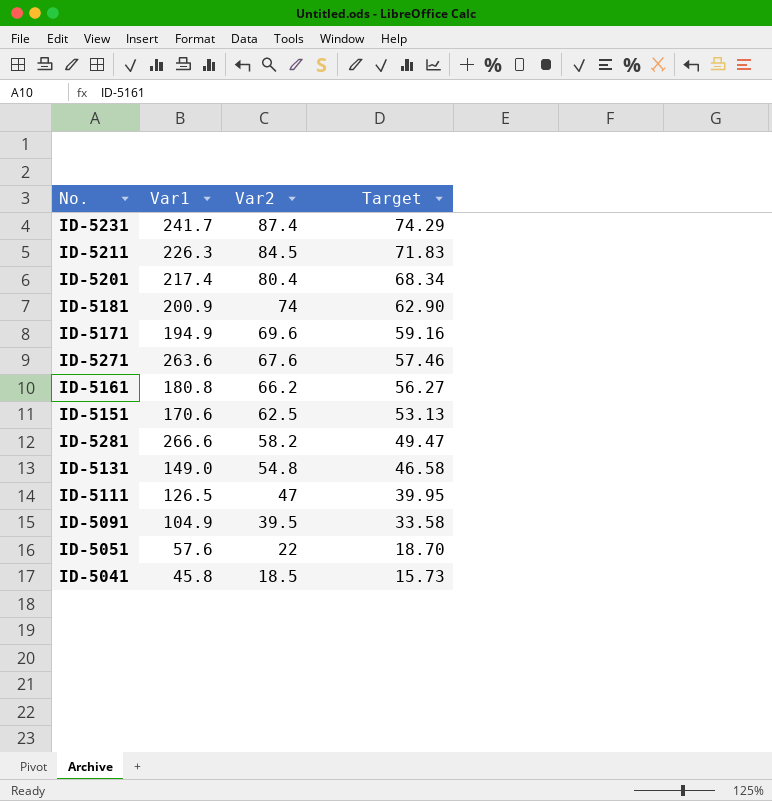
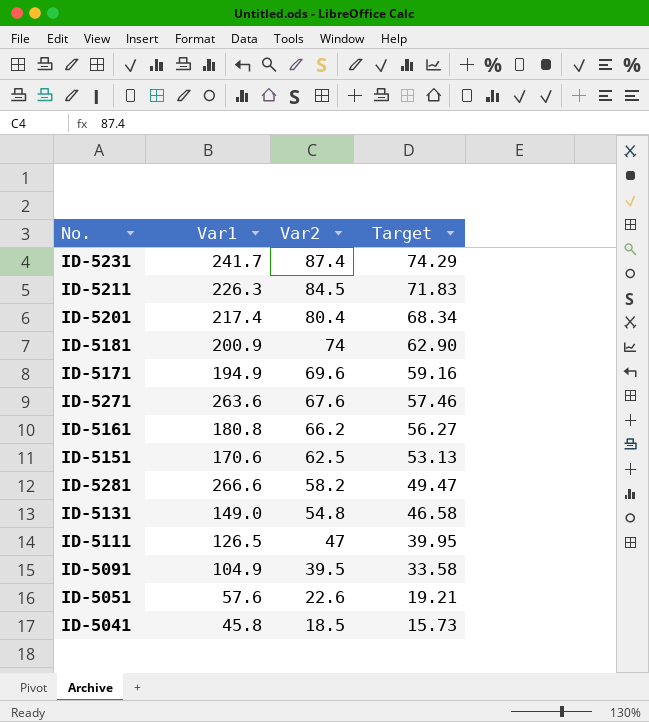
ID-5051 | Var2: 22 -> 22.6
ID-5051 | Target: 18.70 -> 19.21

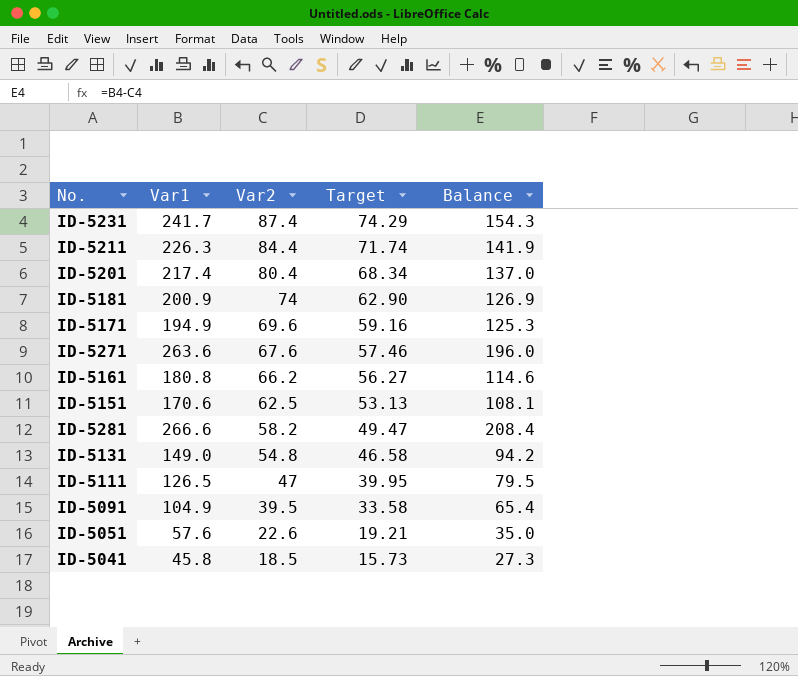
column Balance | formula: none -> [Var1] - [Var2]
ID-5211 | Var2: 84.5 -> 84.4
ID-5211 | Target: 71.83 -> 71.74

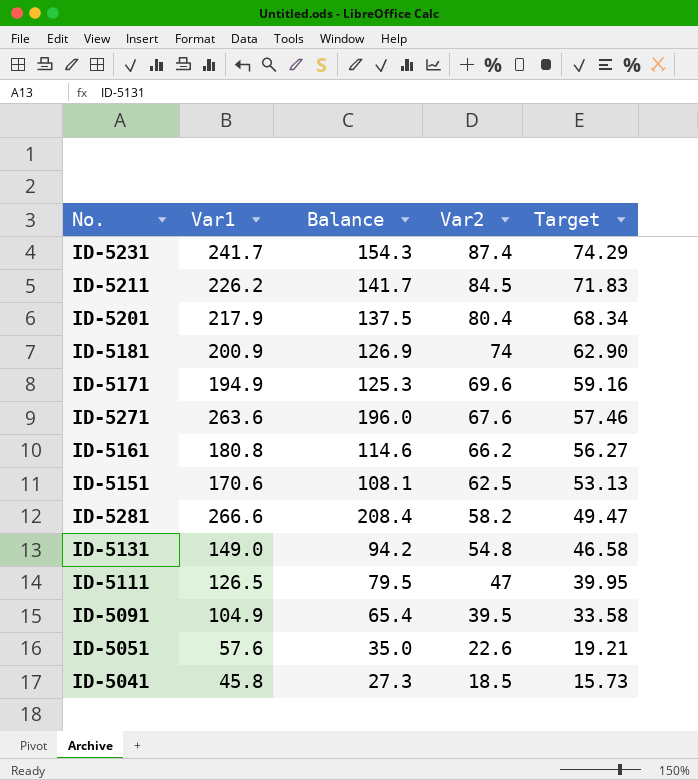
column Balance | position: 5 -> 3
ID-5211 | Var1: 226.3 -> 226.2
ID-5211 | Balance: 141.9 -> 141.7
ID-5211 | Var2: 84.4 -> 84.5
ID-5211 | Target: 71.74 -> 71.83
ID-5201 | Var1: 217.4 -> 217.9
ID-5201 | Balance: 137.0 -> 137.5

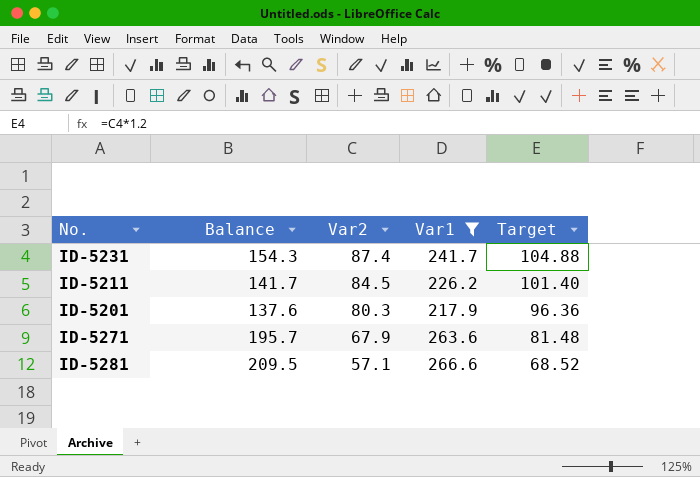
filter: none -> Var1 >= 217.9
column Var1 | position: 2 -> 4
column Target | formula: [Var2] * 0.85 -> [Var2] * 1.2
ID-5201 | Balance: 137.5 -> 137.6
ID-5201 | Var2: 80.4 -> 80.3
ID-5271 | Balance: 196.0 -> 195.7
ID-5271 | Var2: 67.6 -> 67.9
ID-5281 | Balance: 208.4 -> 209.5
ID-5281 | Var2: 58.2 -> 57.1

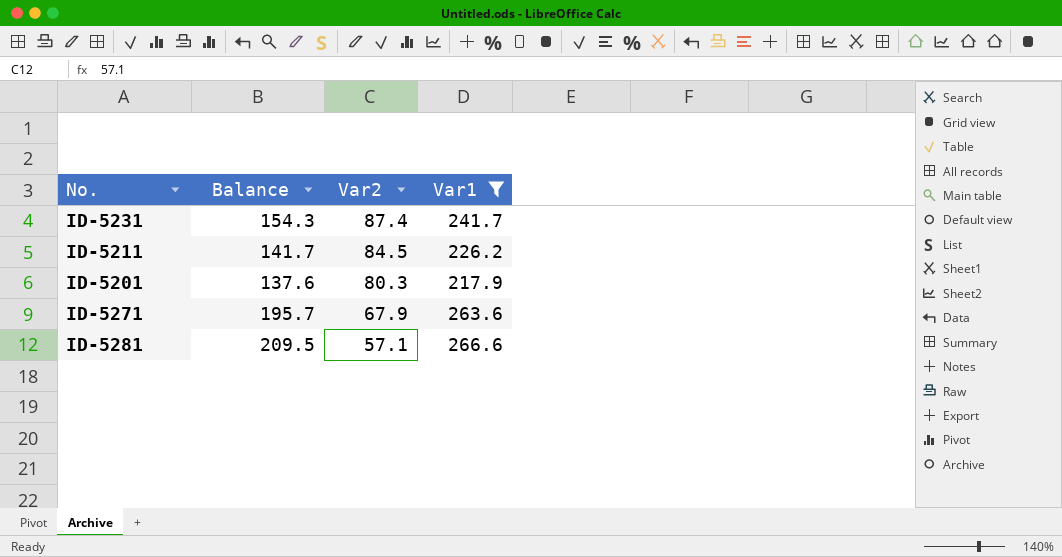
column Target | formula: [Var2] * 1.2 -> none

